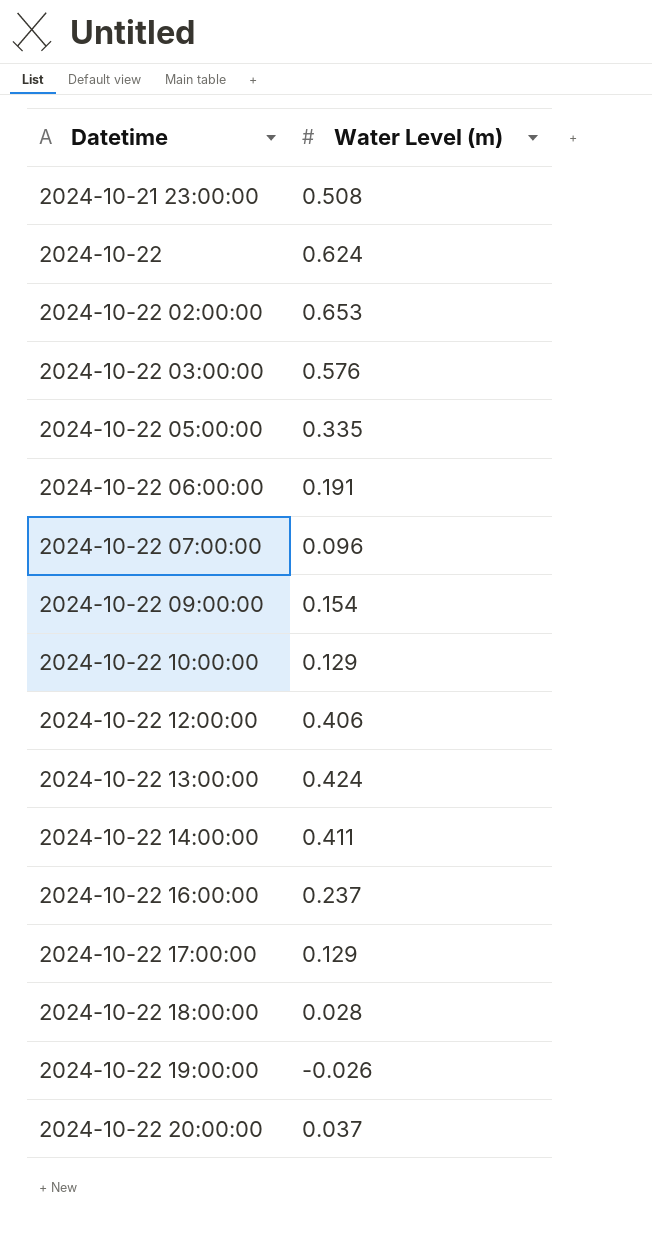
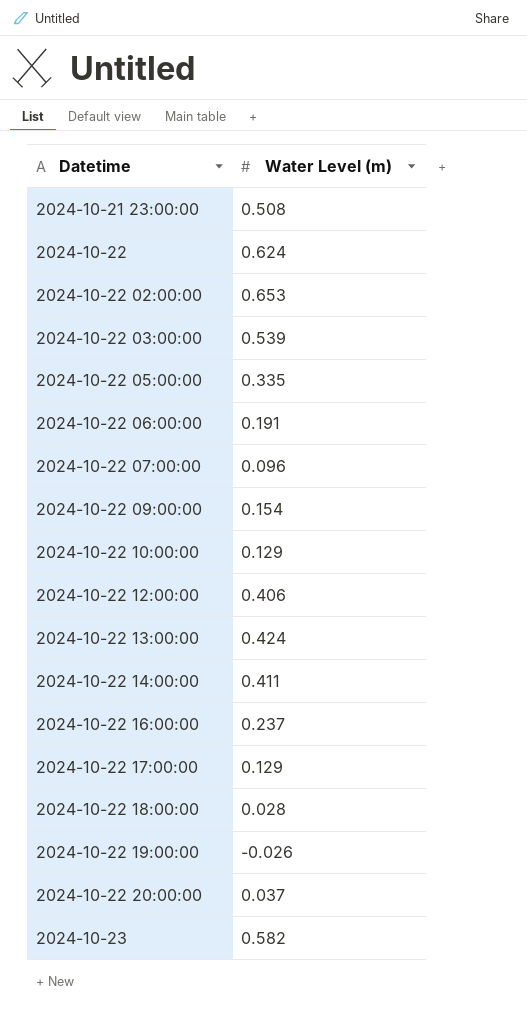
2024-10-22 03:00:00 | Water Level (m): 0.576 -> 0.539
row 2024-10-23: none -> 0.582

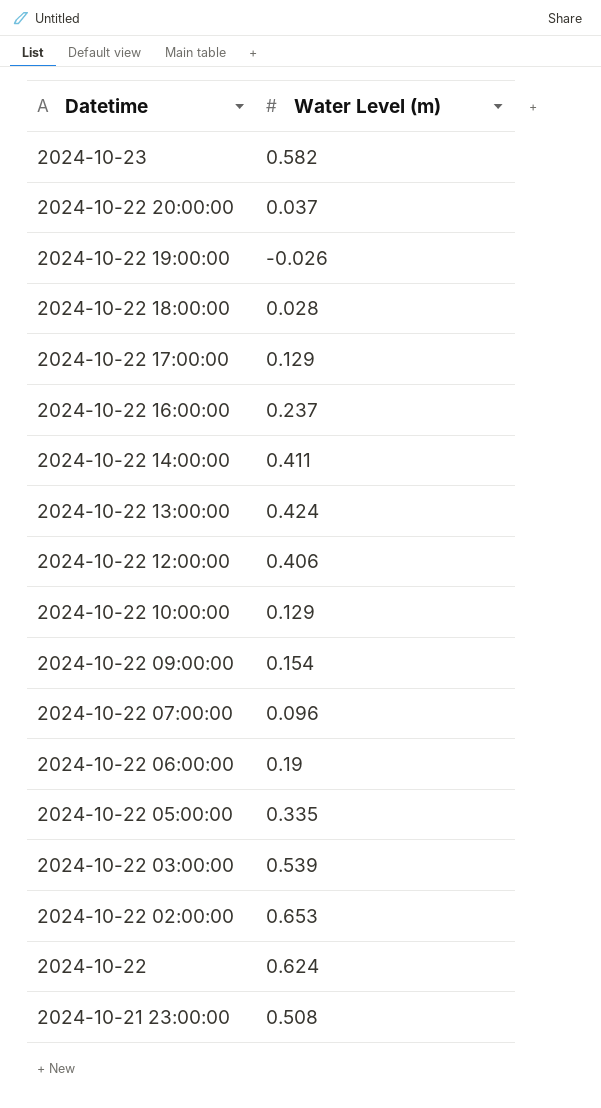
row order: Datetime ascending -> Datetime descending
2024-10-22 06:00:00 | Water Level (m): 0.191 -> 0.19

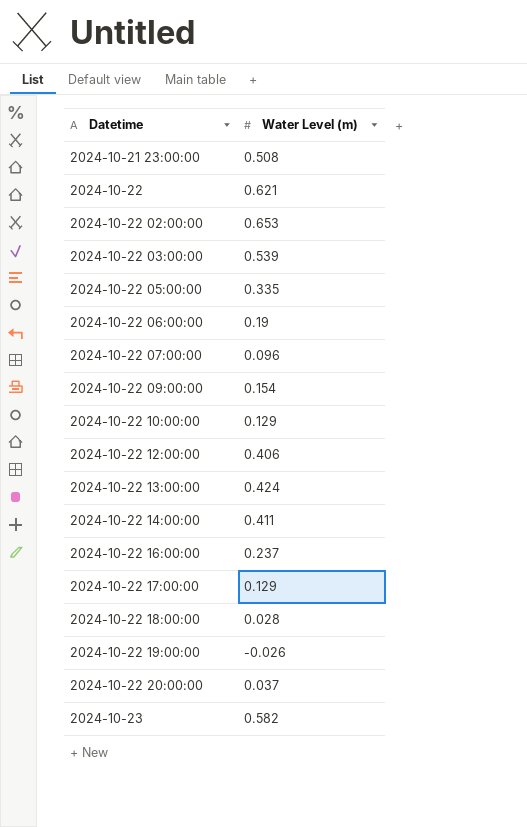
row order: Datetime descending -> Datetime ascending
2024-10-22 | Water Level (m): 0.624 -> 0.621

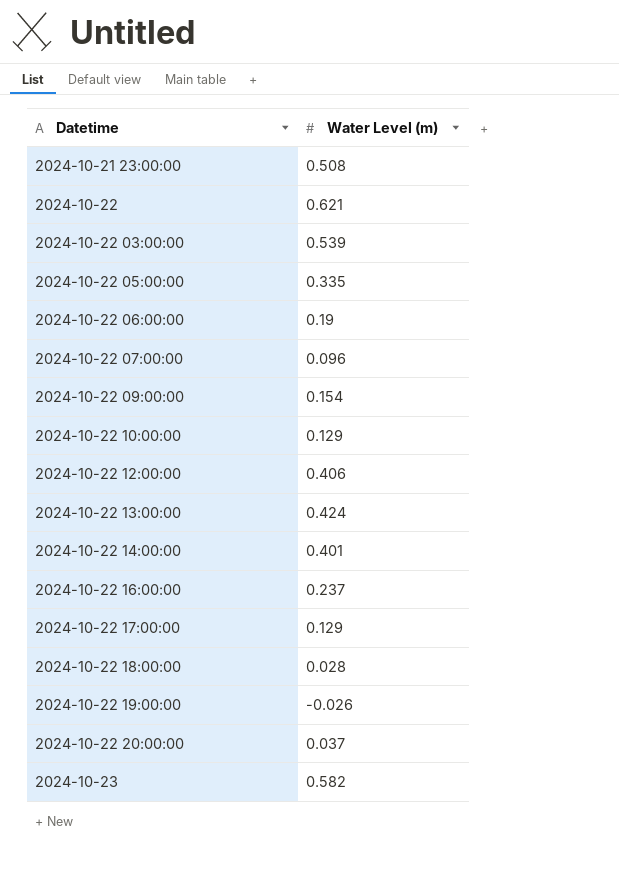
row 2024-10-22 02:00:00: 0.653 -> none
2024-10-22 14:00:00 | Water Level (m): 0.411 -> 0.401

